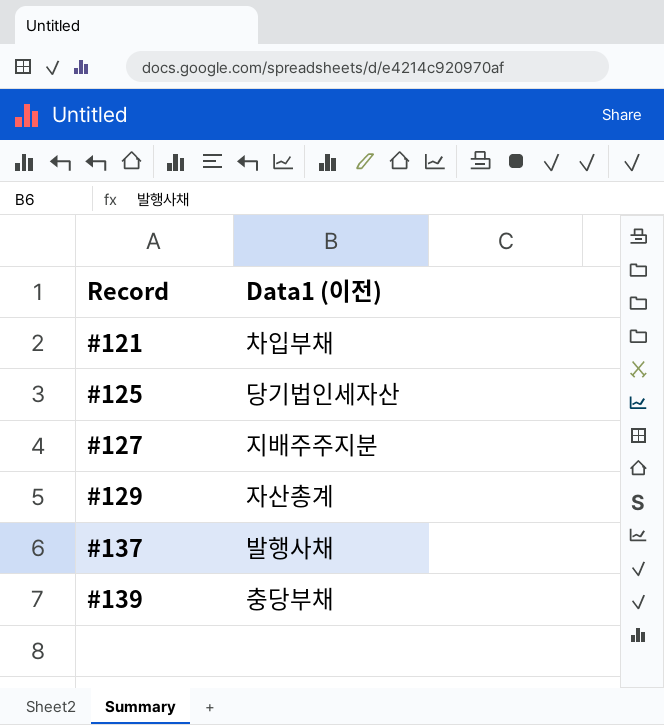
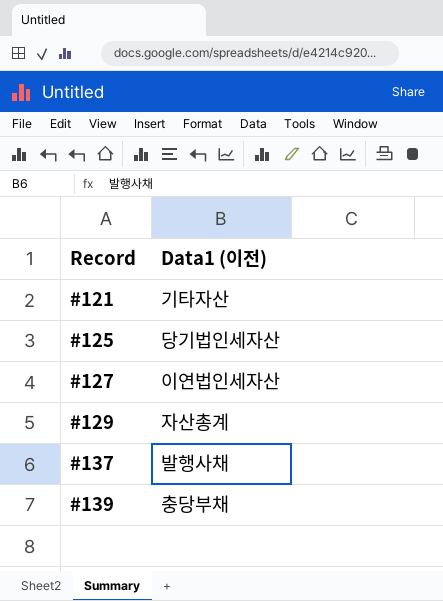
#121 | Data1 (이전): 차입부채 -> 기타자산
#127 | Data1 (이전): 지배주주지분 -> 이연법인세자산

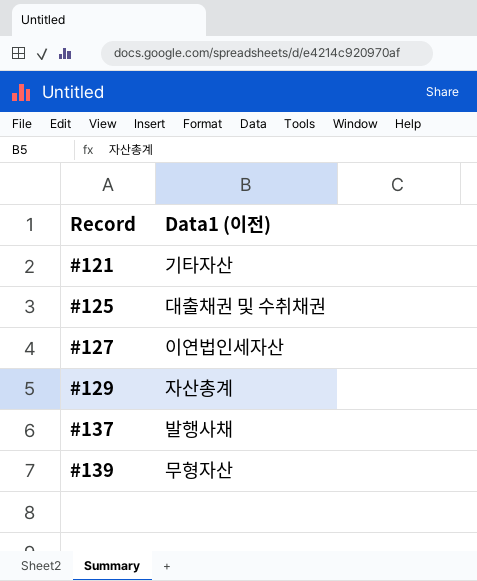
#125 | Data1 (이전): 당기법인세자산 -> 대출채권 및 수취채권
#139 | Data1 (이전): 충당부채 -> 무형자산

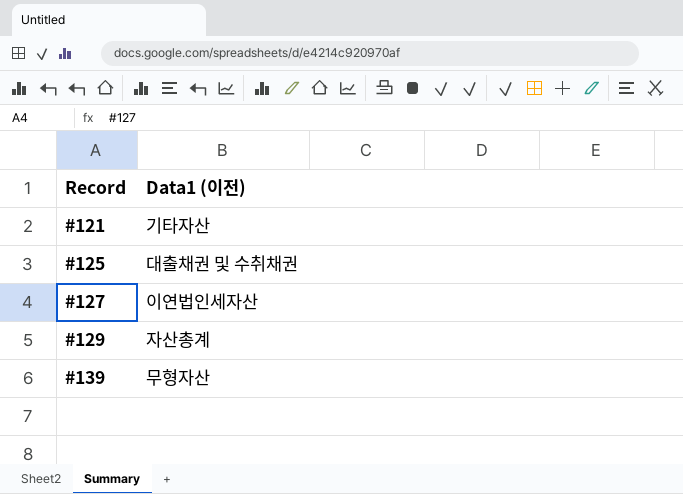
row #137: 발행사채 -> none

